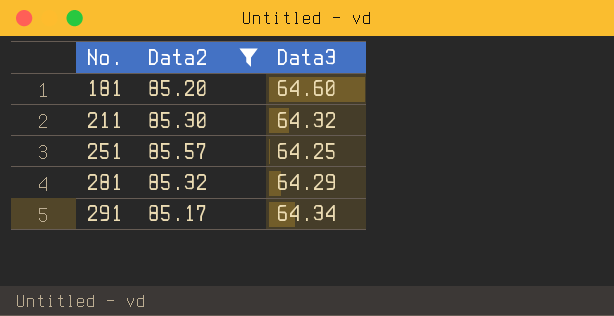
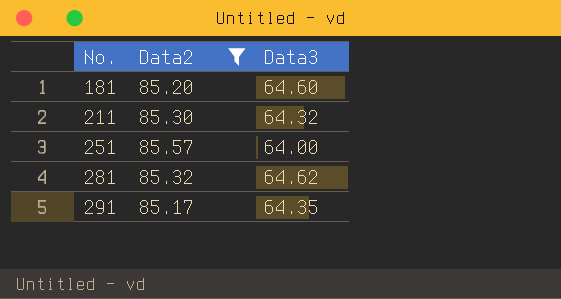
251 | Data3: 64.25 -> 64.00
281 | Data3: 64.29 -> 64.62
291 | Data3: 64.34 -> 64.35

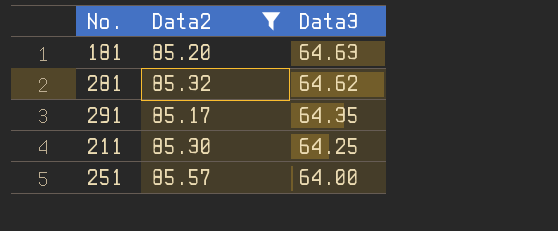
row order: No. ascending -> Data3 descending
181 | Data3: 64.60 -> 64.63
211 | Data3: 64.32 -> 64.25

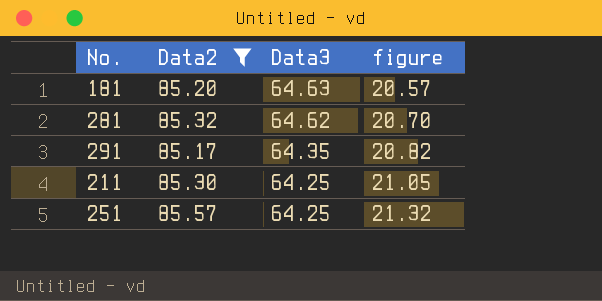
column figure | formula: none -> [Data2] - [Data3]
251 | Data3: 64.00 -> 64.25

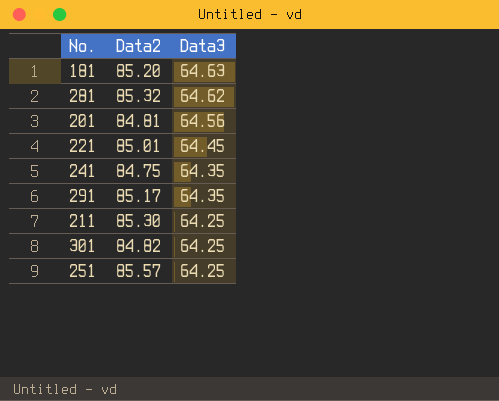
filter: Data2 >= 85.17 -> none
column figure | formula: [Data2] - [Data3] -> none

